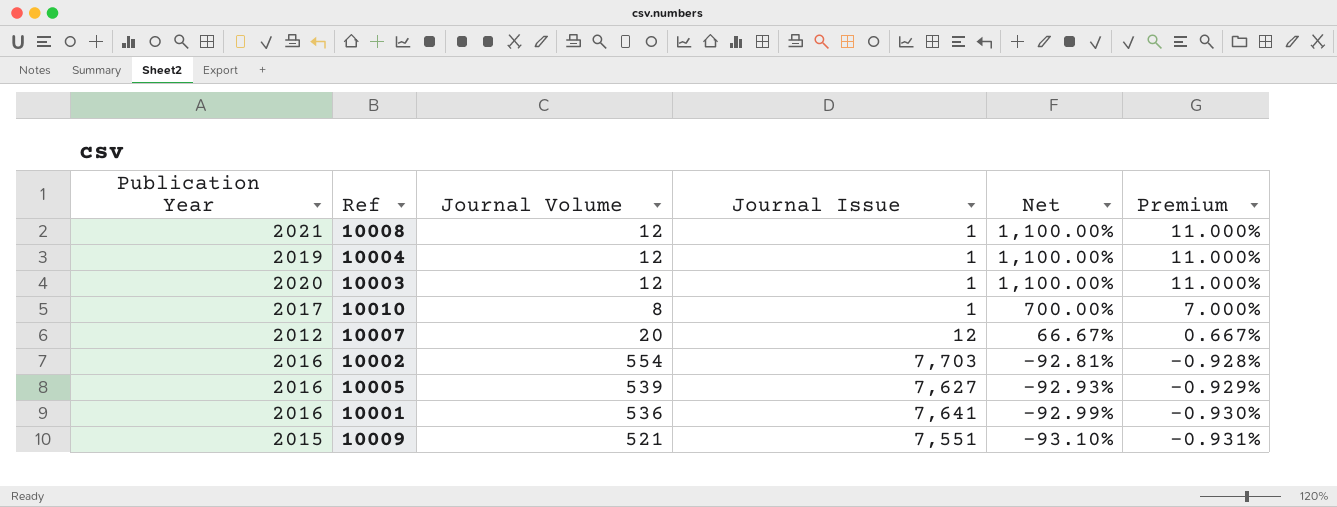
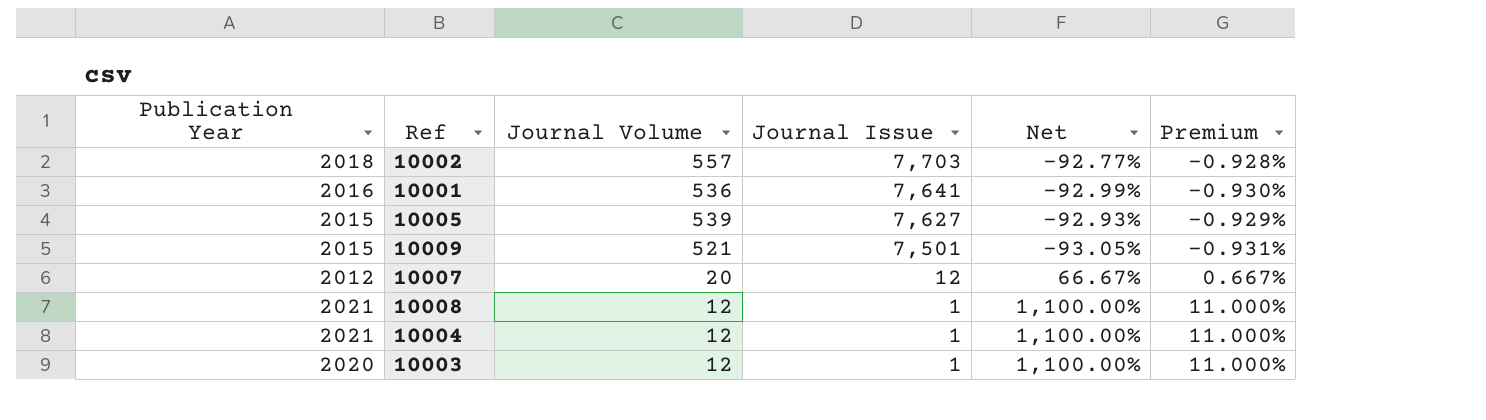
row order: Net descending -> Journal Issue descending
row 10010: 2017 | 8 | 1 | 700.00% | 7.000% -> none
10002 | Publication Year: 2016 -> 2018
10002 | Journal Volume: 554 -> 557
10002 | Net: -92.81% -> -92.77%
10005 | Publication Year: 2016 -> 2015
10009 | Journal Issue: 7,551 -> 7,501
10009 | Net: -93.10% -> -93.05%
10004 | Publication Year: 2019 -> 2021

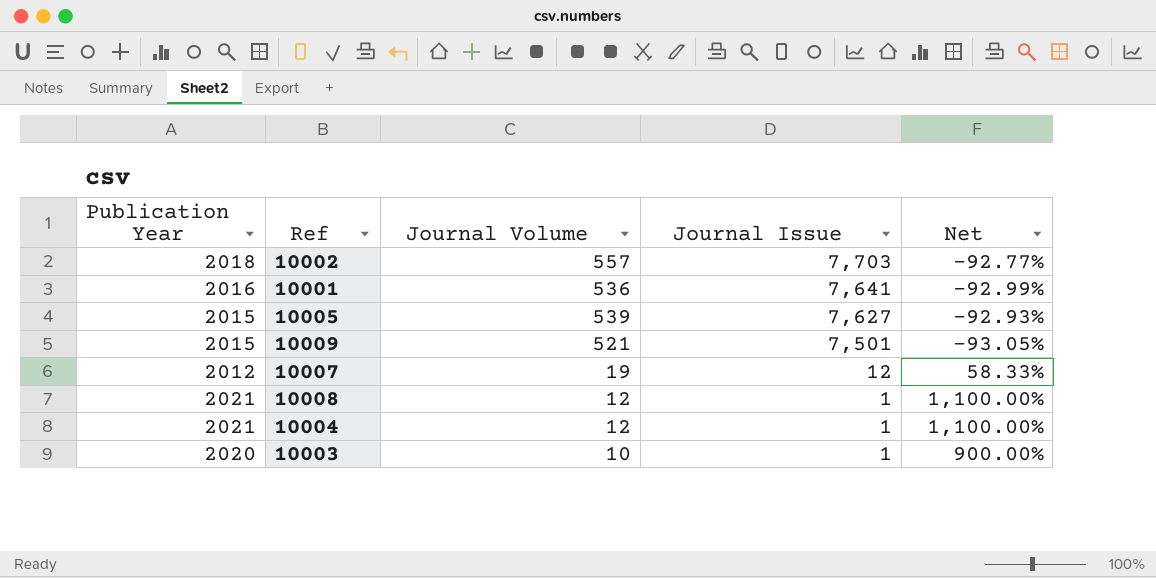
column Premium | formula: [Net] * 0.01 -> none
10007 | Journal Volume: 20 -> 19
10007 | Net: 66.67% -> 58.33%
10003 | Journal Volume: 12 -> 10
10003 | Net: 1,100.00% -> 900.00%

